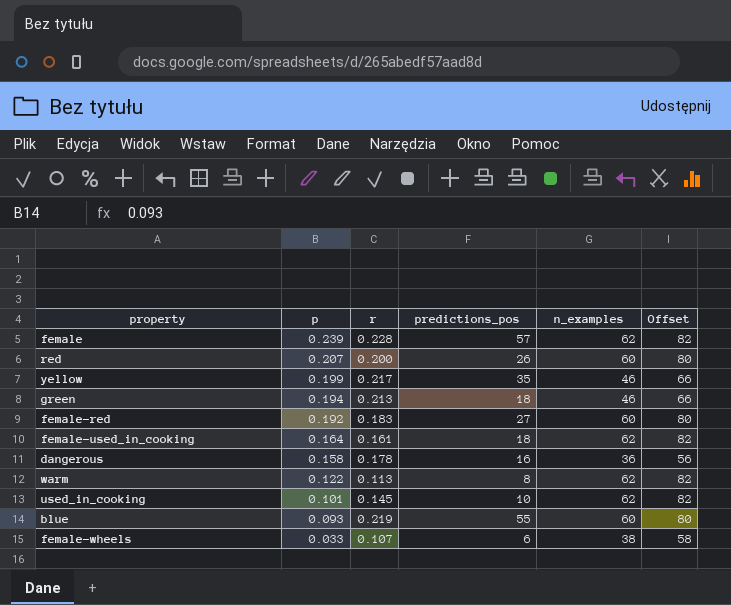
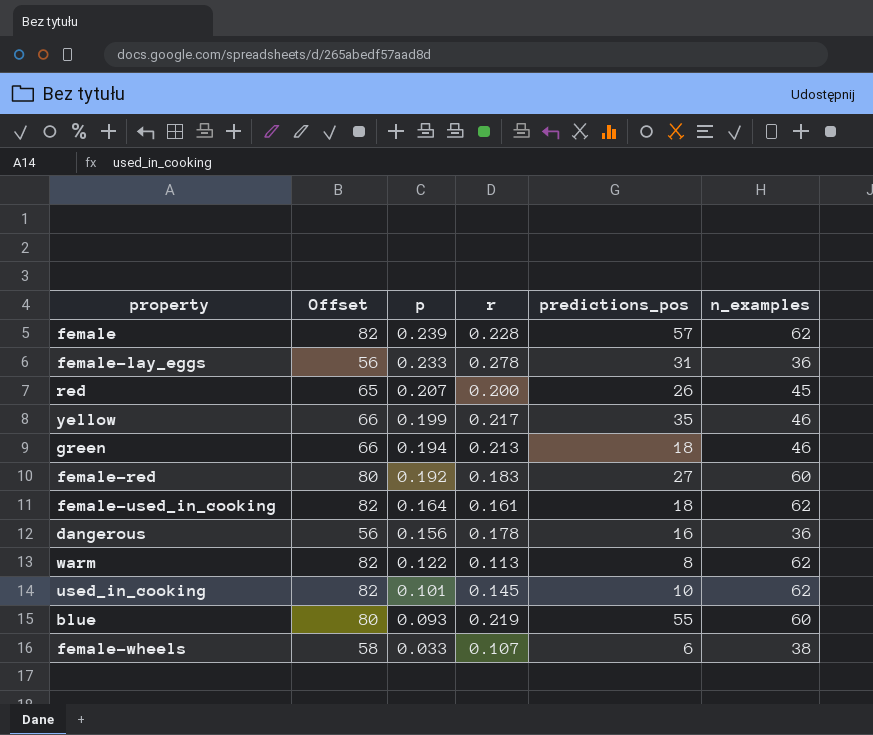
column Offset | position: 6 -> 2
row female-lay_eggs: none -> 56 | 0.233 | 0.278 | 31 | 36
red | Offset: 80 -> 65
red | n_examples: 60 -> 45
dangerous | p: 0.158 -> 0.156

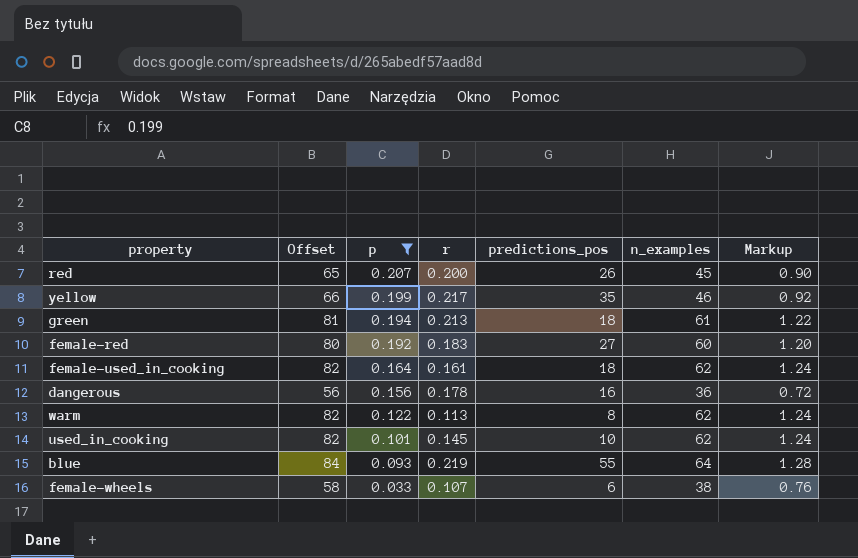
filter: none -> p <= 0.207
column Markup | formula: none -> [n_examples] * 0.02
green | Offset: 66 -> 81
green | n_examples: 46 -> 61
blue | Offset: 80 -> 84
blue | n_examples: 60 -> 64

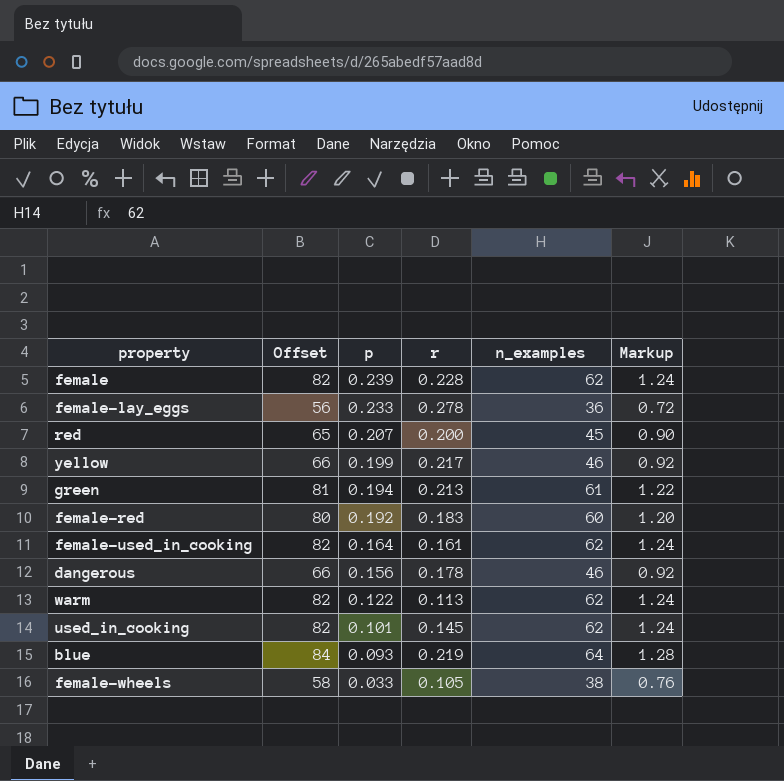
filter: p <= 0.207 -> none
column predictions_pos | position: 5 -> none
dangerous | Offset: 56 -> 66
dangerous | n_examples: 36 -> 46
dangerous | Markup: 0.72 -> 0.92
female-wheels | r: 0.107 -> 0.105

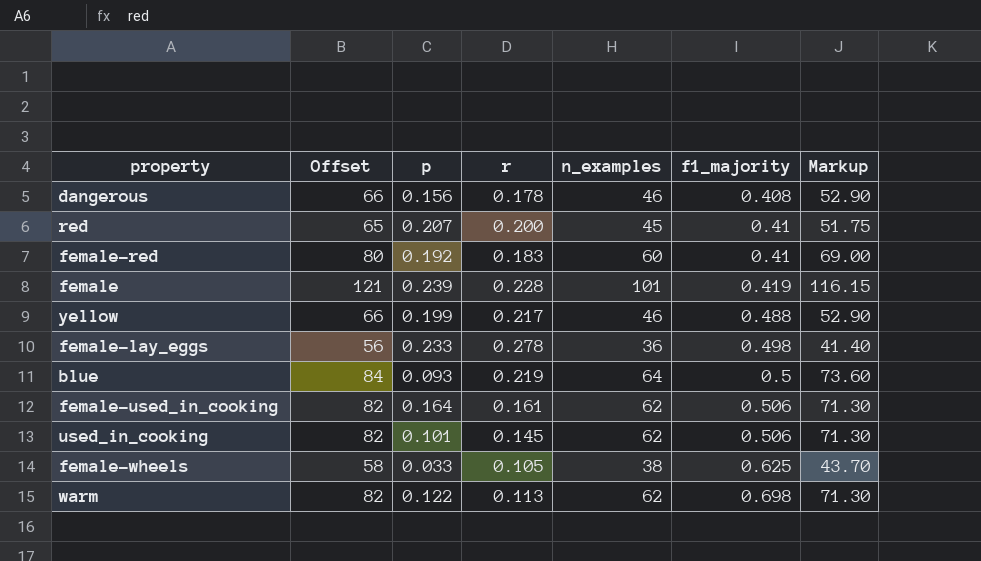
row order: p descending -> f1_majority ascending
column f1_majority | position: none -> 6
column Markup | formula: [n_examples] * 0.02 -> [n_examples] * 1.15
row green: 81 | 0.194 | 0.213 | 61 | 1.22 -> none
female | Offset: 82 -> 121
female | n_examples: 62 -> 101

